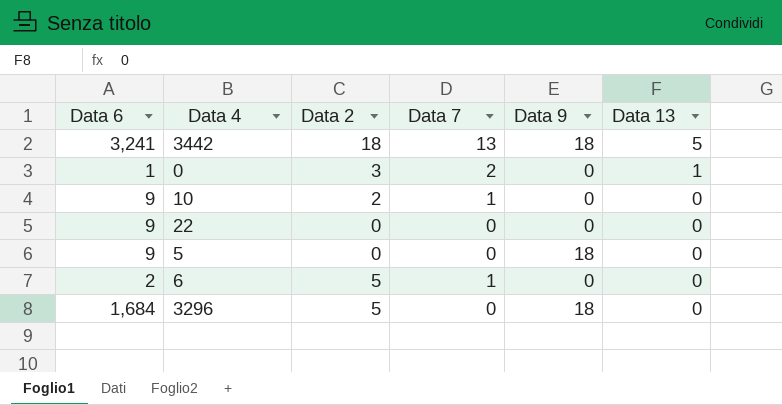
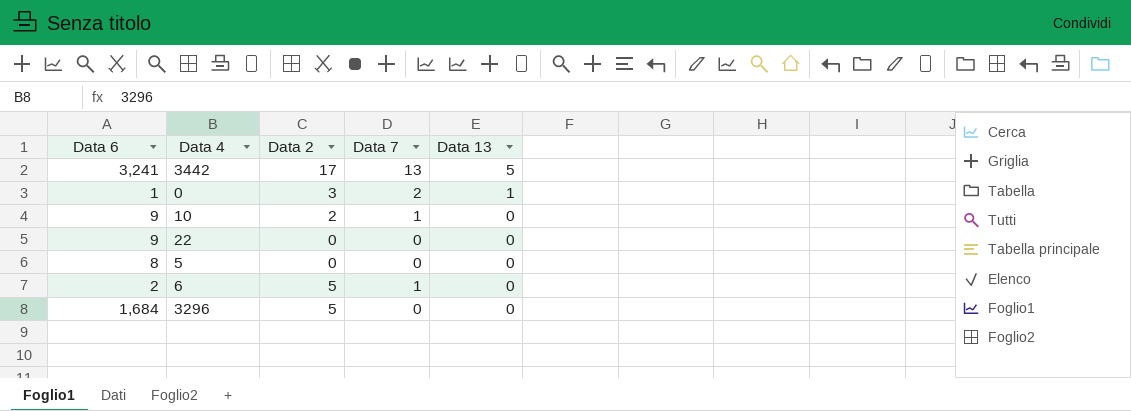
column Data 9 | position: 5 -> none
3442 | Data 2: 18 -> 17
5 | Data 6: 9 -> 8

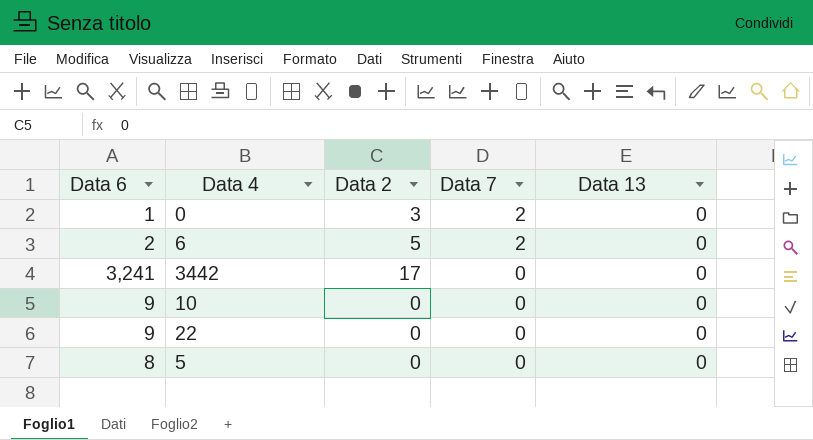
row order: Data 13 descending -> Data 7 descending
row 3296: 1,684 | 5 | 0 | 0 -> none
0 | Data 13: 1 -> 0
6 | Data 7: 1 -> 2
3442 | Data 7: 13 -> 0
3442 | Data 13: 5 -> 0
10 | Data 2: 2 -> 0
10 | Data 7: 1 -> 0

